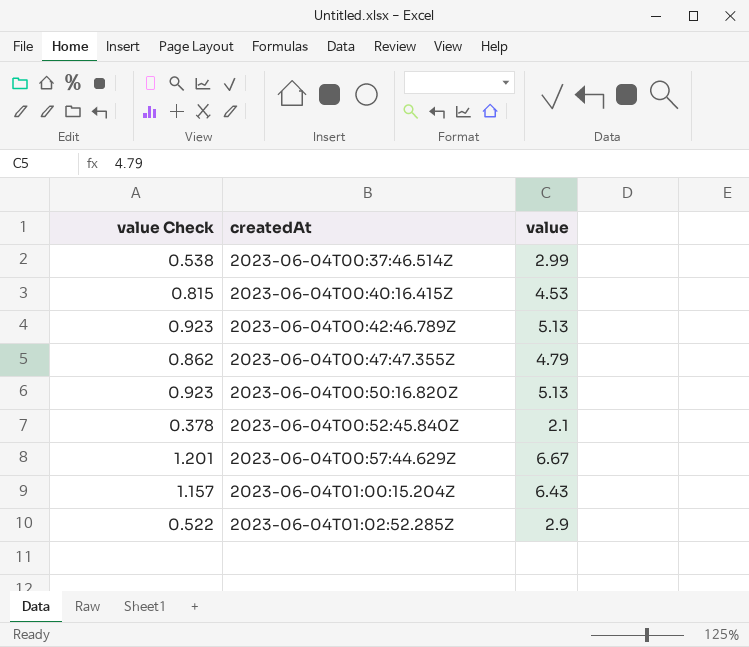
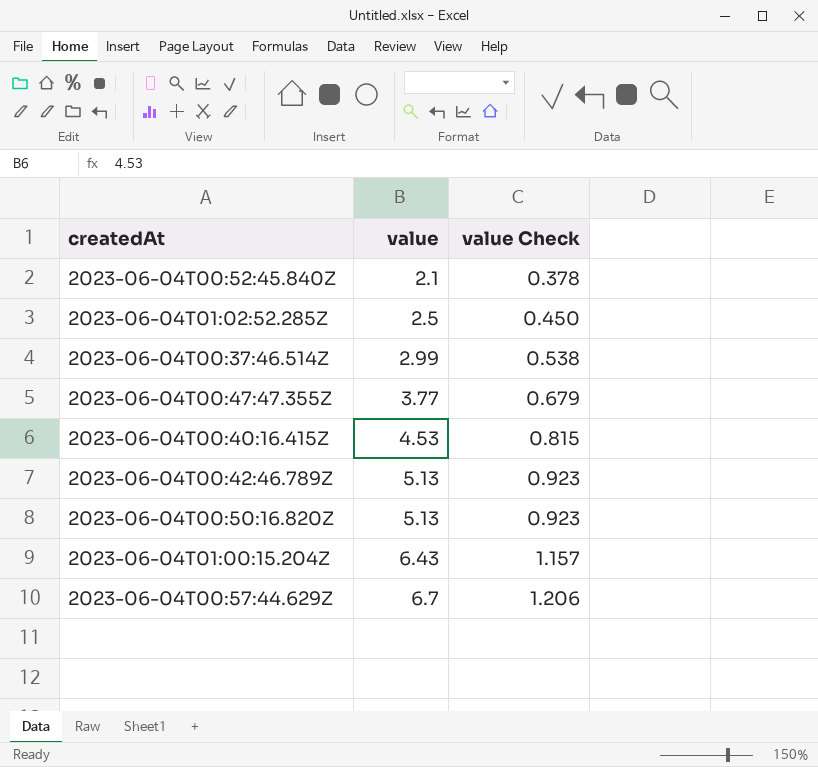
row order: createdAt ascending -> value ascending
column value Check | position: 1 -> 3
2023-06-04T01:02:52.285Z | value: 2.9 -> 2.5
2023-06-04T01:02:52.285Z | value Check: 0.522 -> 0.450
2023-06-04T00:47:47.355Z | value: 4.79 -> 3.77
2023-06-04T00:47:47.355Z | value Check: 0.862 -> 0.679
2023-06-04T00:57:44.629Z | value: 6.67 -> 6.7
2023-06-04T00:57:44.629Z | value Check: 1.201 -> 1.206

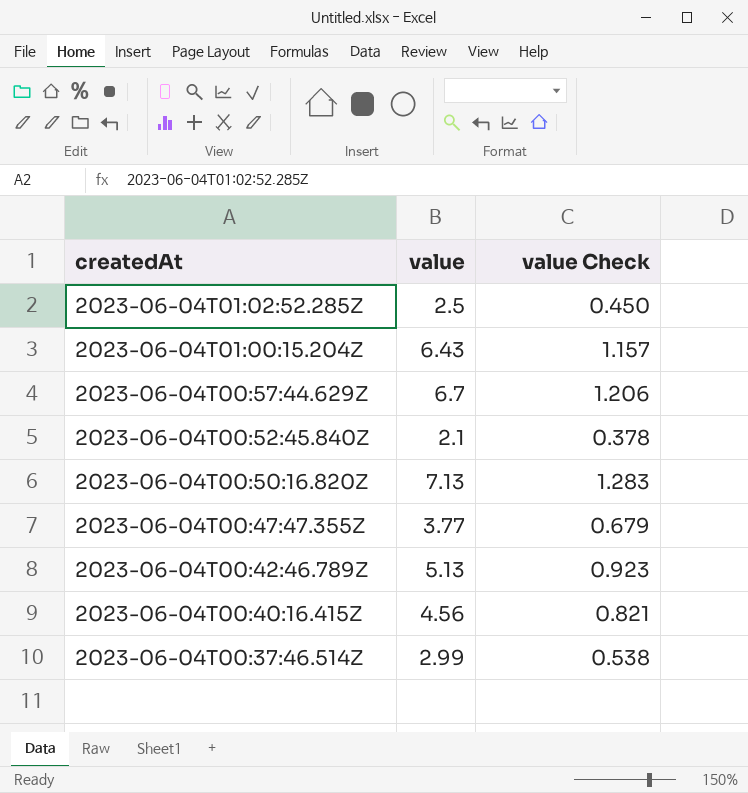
row order: value ascending -> createdAt descending
2023-06-04T00:50:16.820Z | value: 5.13 -> 7.13
2023-06-04T00:50:16.820Z | value Check: 0.923 -> 1.283
2023-06-04T00:40:16.415Z | value: 4.53 -> 4.56
2023-06-04T00:40:16.415Z | value Check: 0.815 -> 0.821

